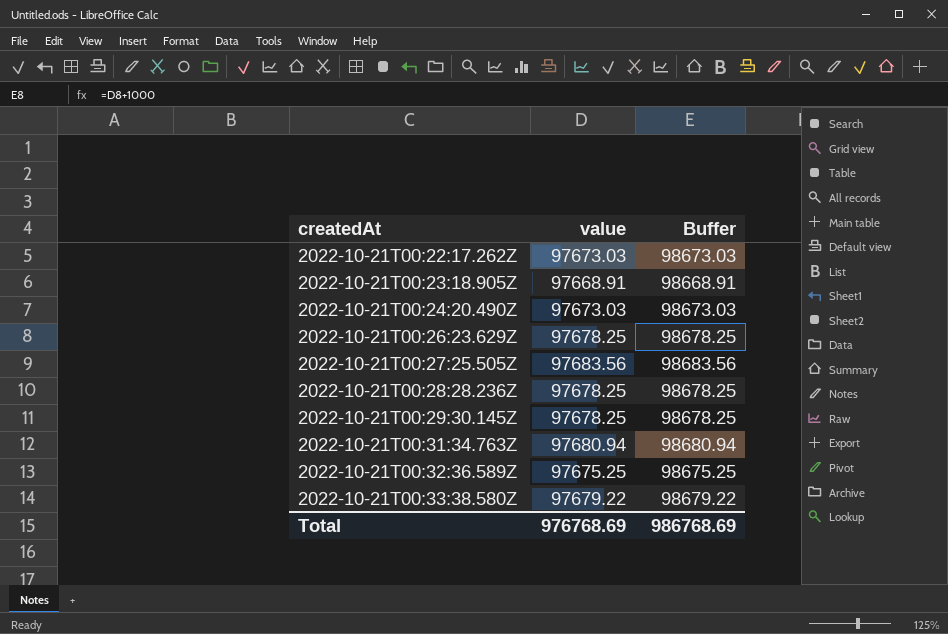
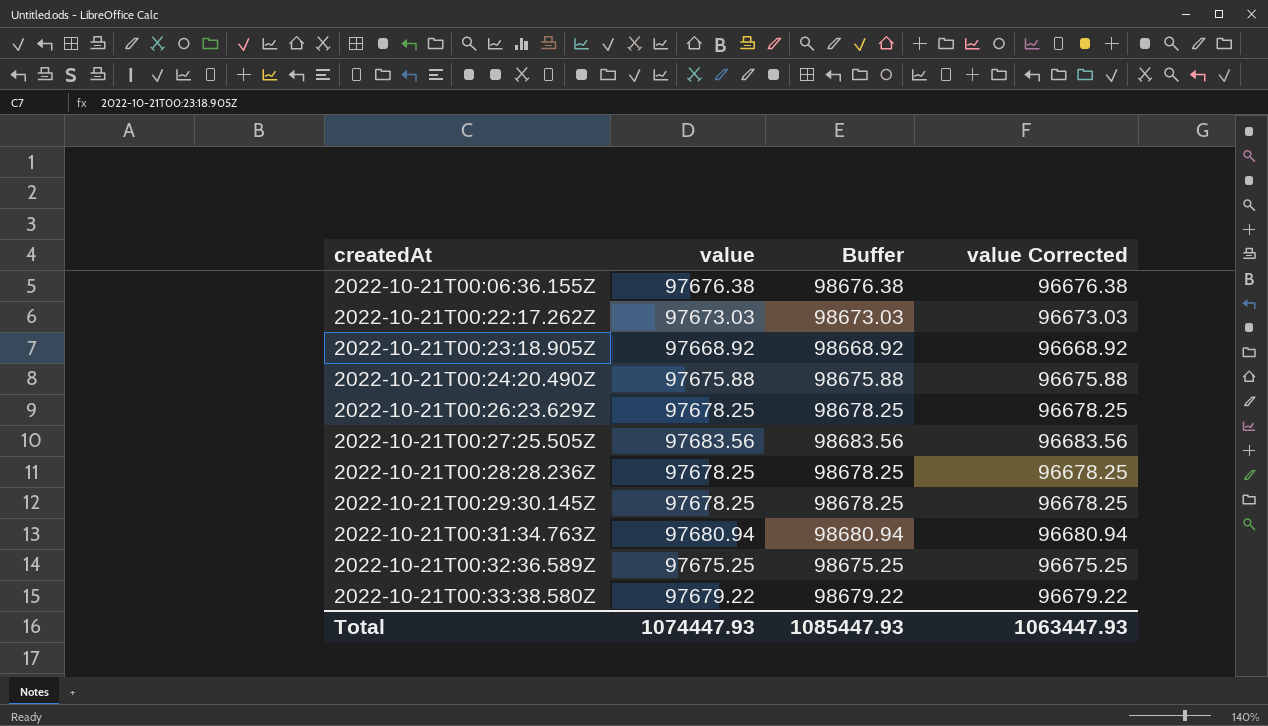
column value Corrected | formula: none -> [value] - 1000
row 2022-10-21T00:06:36.155Z: none -> 97676.38 | 98676.38 | 96676.38
2022-10-21T00:23:18.905Z | value: 97668.91 -> 97668.92
2022-10-21T00:23:18.905Z | Buffer: 98668.91 -> 98668.92
2022-10-21T00:24:20.490Z | value: 97673.03 -> 97675.88
2022-10-21T00:24:20.490Z | Buffer: 98673.03 -> 98675.88
Total | value: 976768.69 -> 1074447.93
Total | Buffer: 986768.69 -> 1085447.93

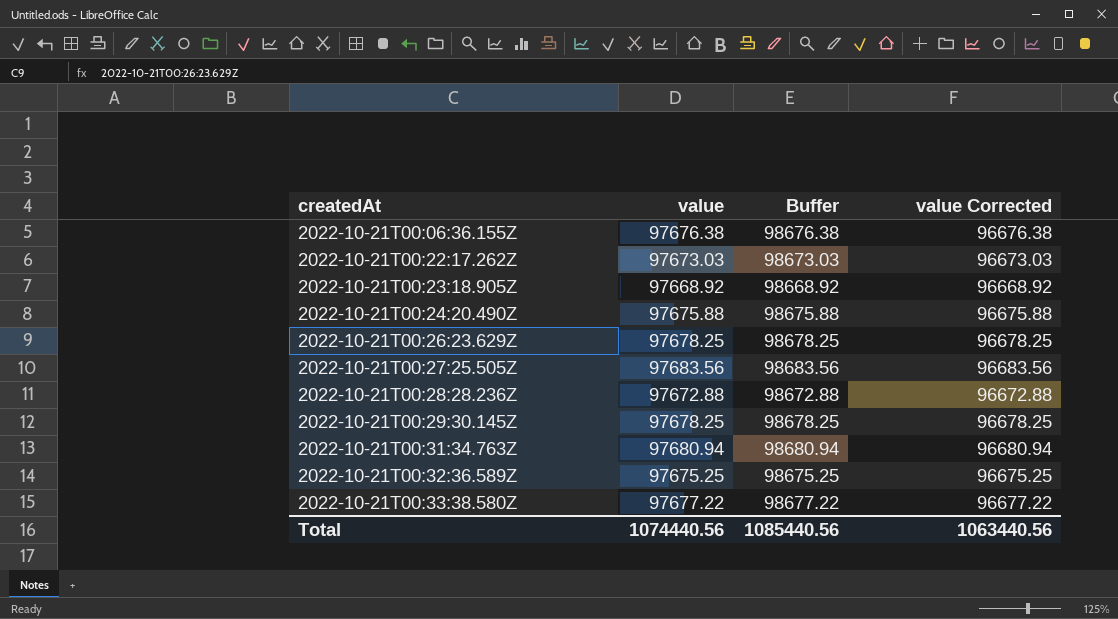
2022-10-21T00:28:28.236Z | value: 97678.25 -> 97672.88
2022-10-21T00:28:28.236Z | Buffer: 98678.25 -> 98672.88
2022-10-21T00:28:28.236Z | value Corrected: 96678.25 -> 96672.88
2022-10-21T00:33:38.580Z | value: 97679.22 -> 97677.22
2022-10-21T00:33:38.580Z | Buffer: 98679.22 -> 98677.22
2022-10-21T00:33:38.580Z | value Corrected: 96679.22 -> 96677.22
Total | value: 1074447.93 -> 1074440.56
Total | Buffer: 1085447.93 -> 1085440.56
Total | value Corrected: 1063447.93 -> 1063440.56

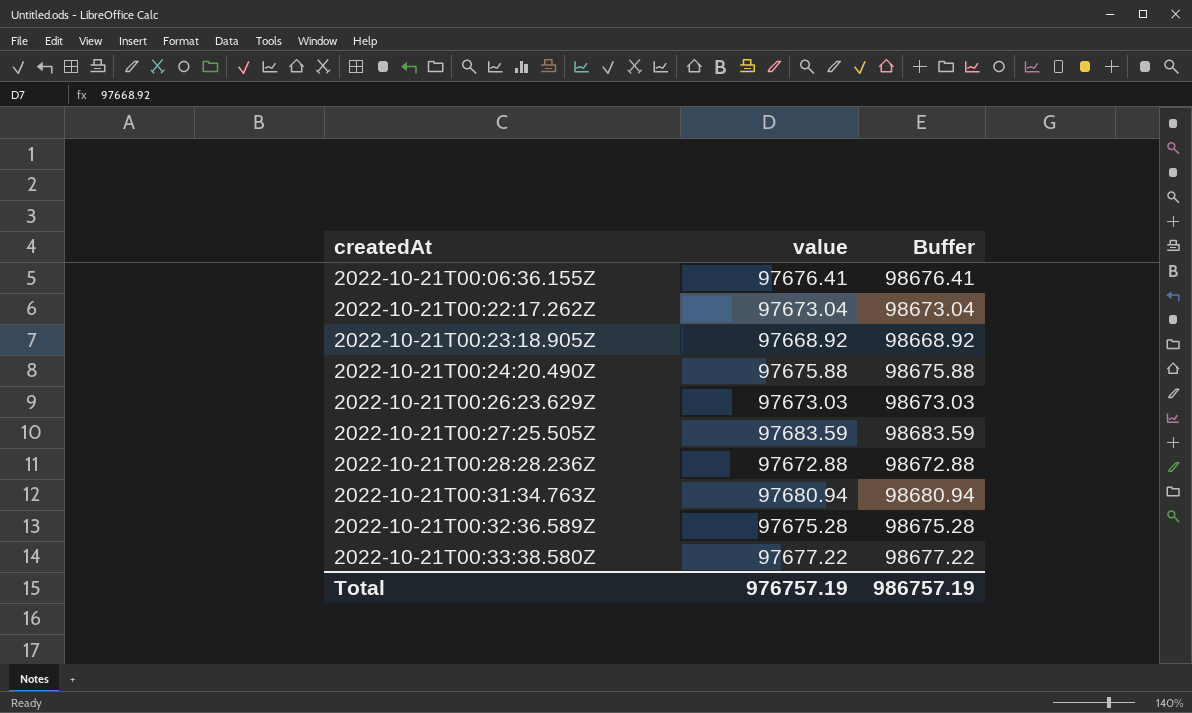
column value Corrected | formula: [value] - 1000 -> none
row 2022-10-21T00:29:30.145Z: 97678.25 | 98678.25 | 96678.25 -> none
2022-10-21T00:06:36.155Z | value: 97676.38 -> 97676.41
2022-10-21T00:06:36.155Z | Buffer: 98676.38 -> 98676.41
2022-10-21T00:22:17.262Z | value: 97673.03 -> 97673.04
2022-10-21T00:22:17.262Z | Buffer: 98673.03 -> 98673.04
2022-10-21T00:26:23.629Z | value: 97678.25 -> 97673.03
2022-10-21T00:26:23.629Z | Buffer: 98678.25 -> 98673.03
2022-10-21T00:27:25.505Z | value: 97683.56 -> 97683.59
2022-10-21T00:27:25.505Z | Buffer: 98683.56 -> 98683.59
2022-10-21T00:32:36.589Z | value: 97675.25 -> 97675.28
2022-10-21T00:32:36.589Z | Buffer: 98675.25 -> 98675.28
Total | value: 1074440.56 -> 976757.19
Total | Buffer: 1085440.56 -> 986757.19

